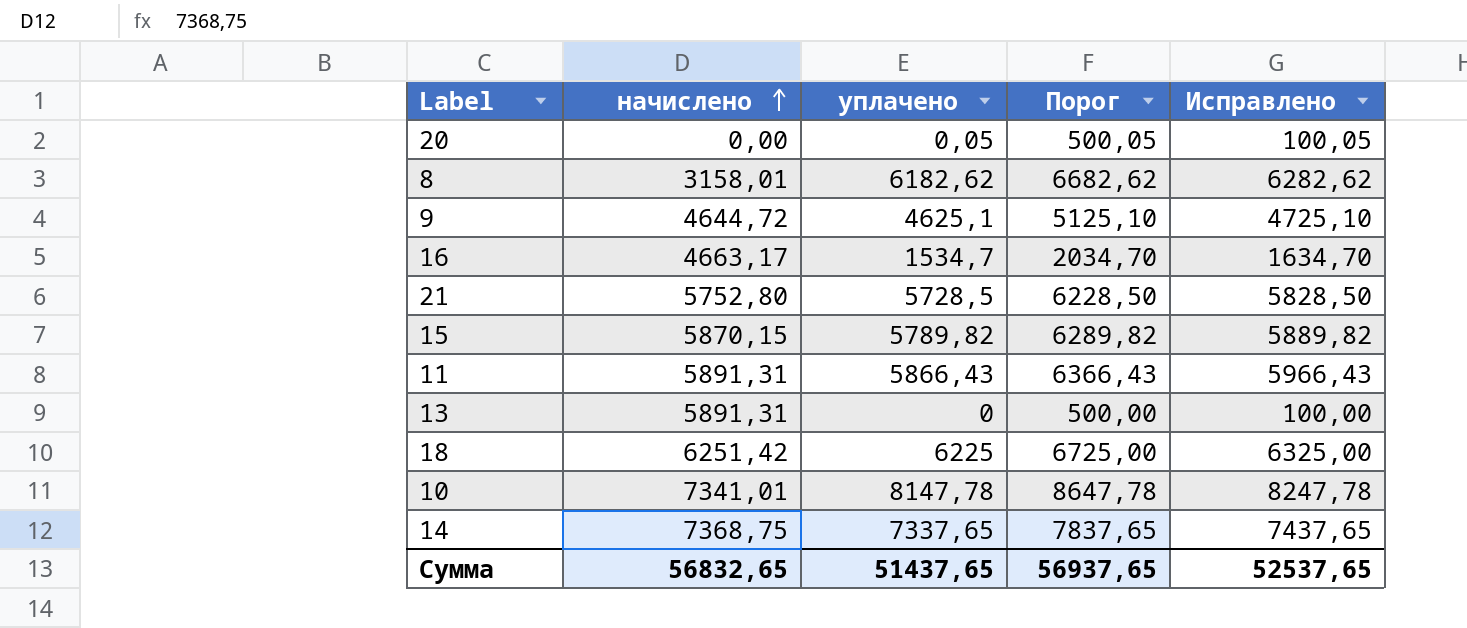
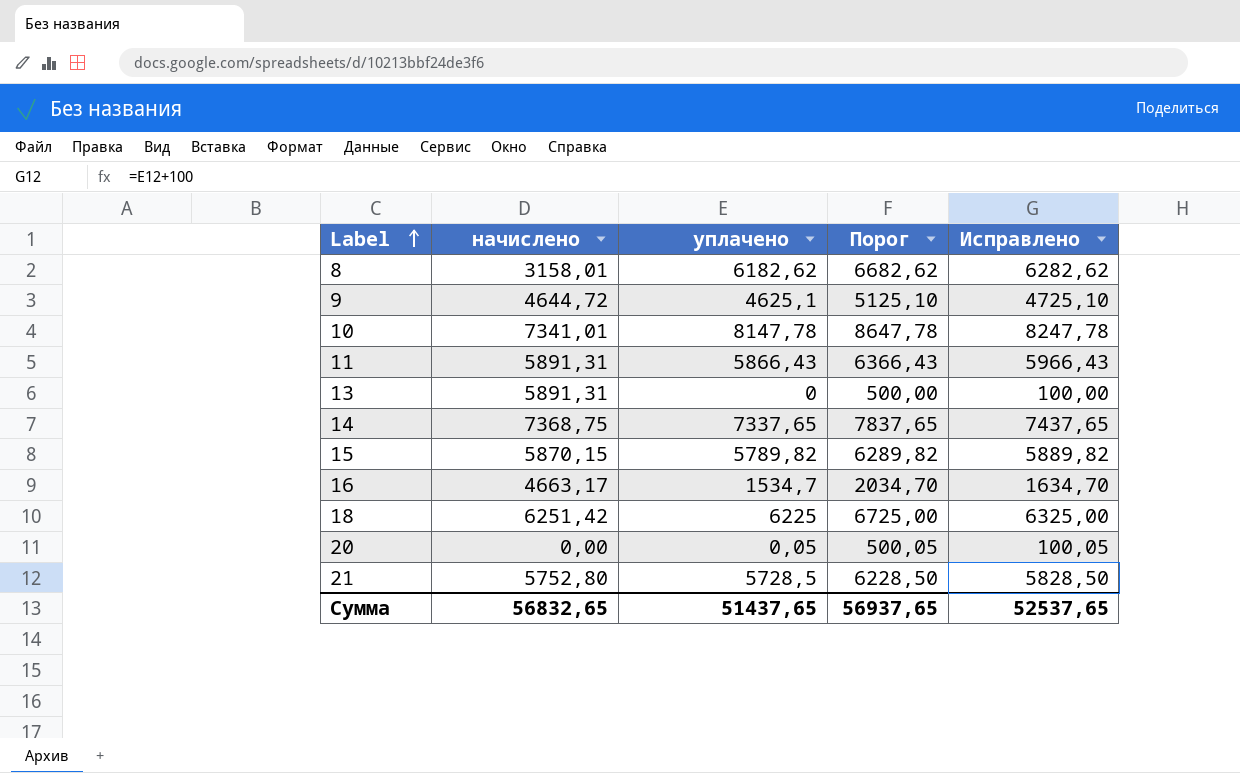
row order: начислено ascending -> Label ascending

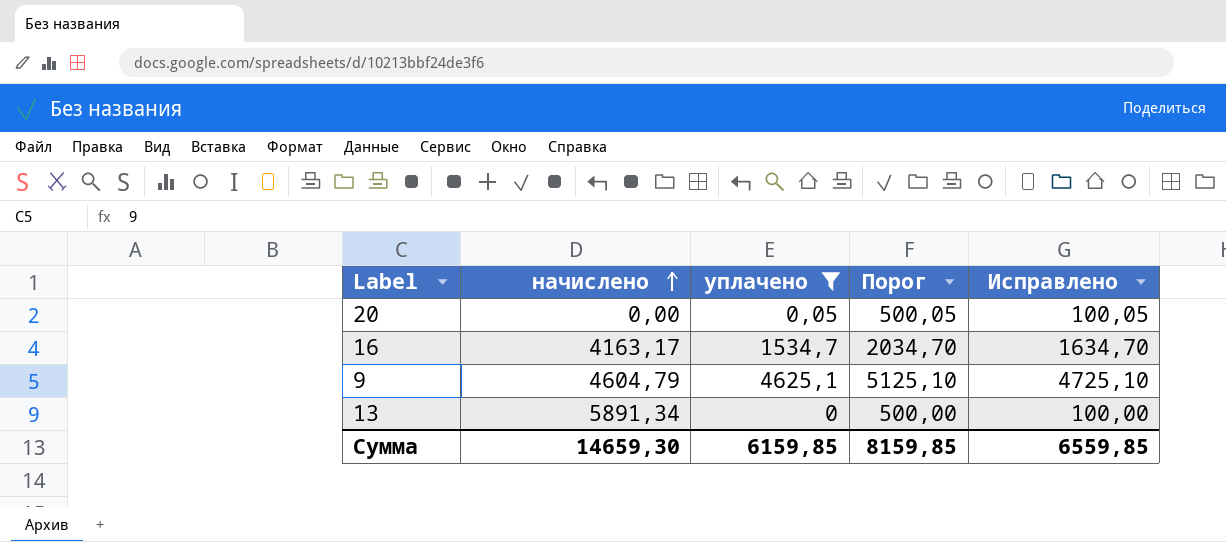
filter: none -> уплачено <= 4625,1
row order: Label ascending -> начислено ascending
16 | начислено: 4663,17 -> 4163,17
9 | начислено: 4644,72 -> 4604,79
13 | начислено: 5891,31 -> 5891,34
Сумма | начислено: 56832,65 -> 14659,30
Сумма | уплачено: 51437,65 -> 6159,85
Сумма | Порог: 56937,65 -> 8159,85
Сумма | Исправлено: 52537,65 -> 6559,85

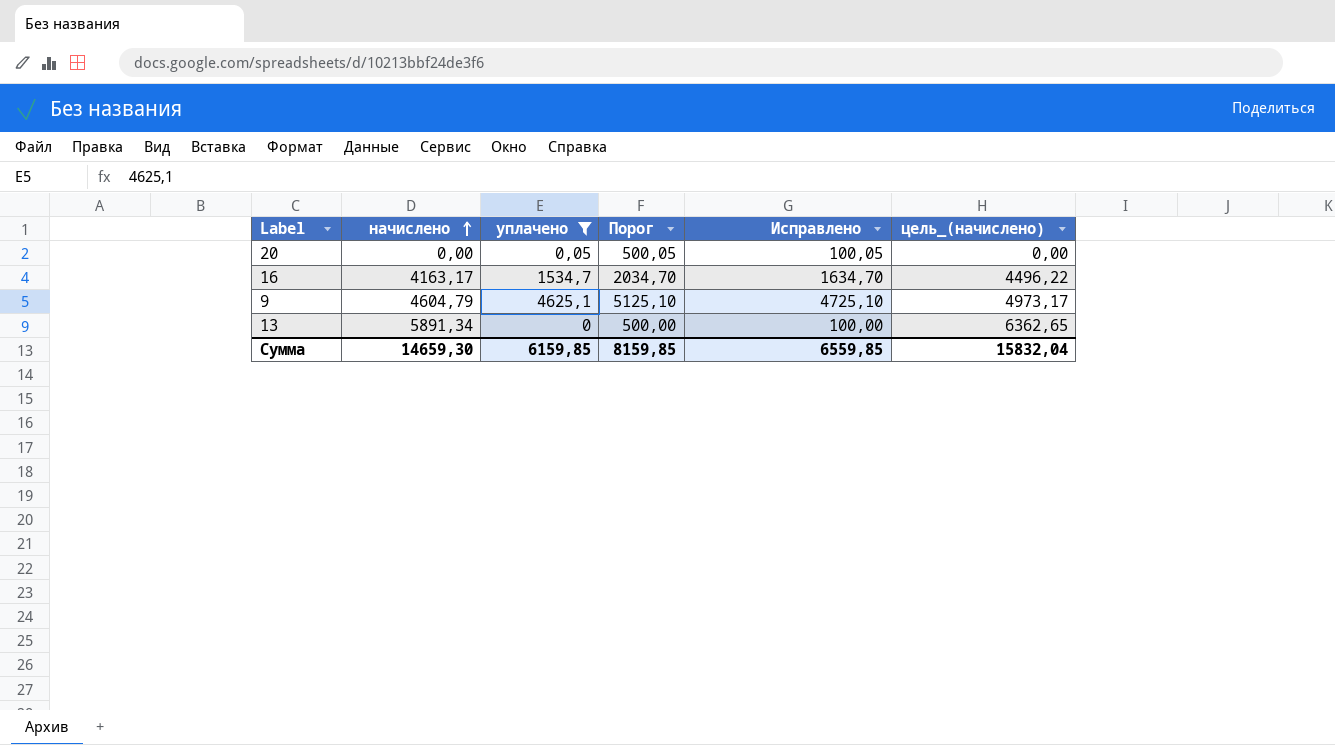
column цель_(начислено) | formula: none -> [начислено] * 1,08

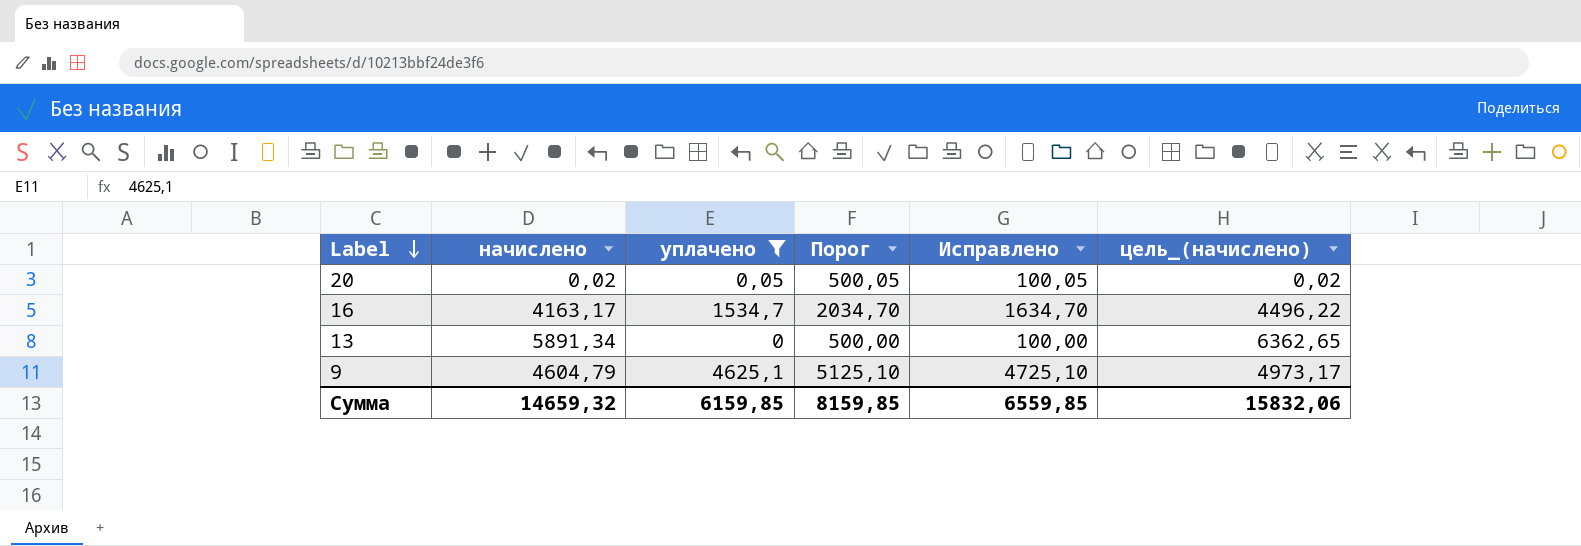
row order: начислено ascending -> Label descending
20 | начислено: 0,00 -> 0,02
20 | цель_(начислено): 0,00 -> 0,02
Сумма | начислено: 14659,30 -> 14659,32
Сумма | цель_(начислено): 15832,04 -> 15832,06

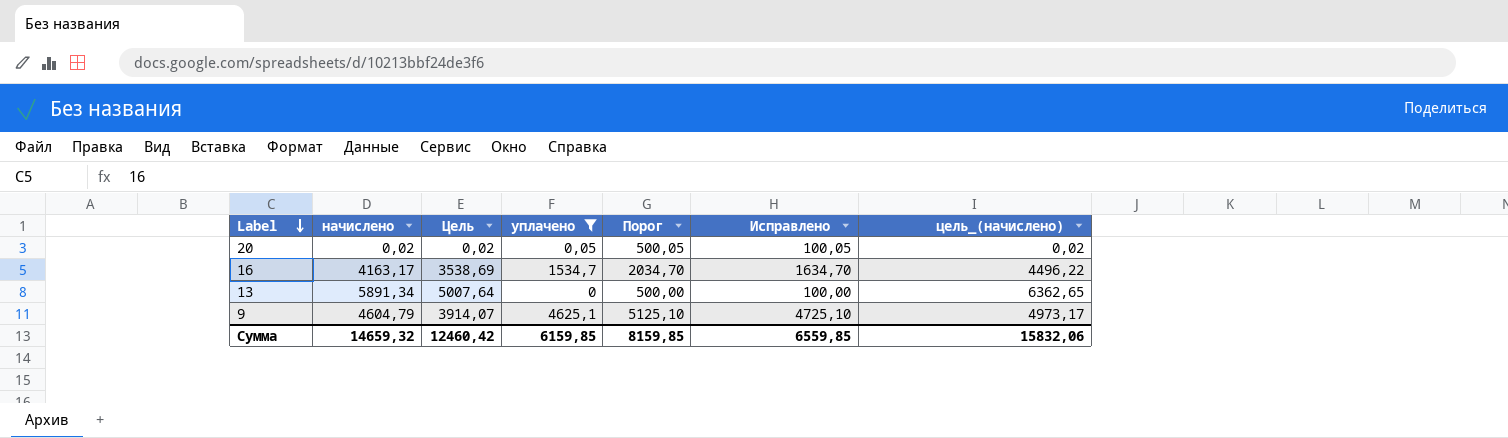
column Цель | formula: none -> [начислено] * 0,85

